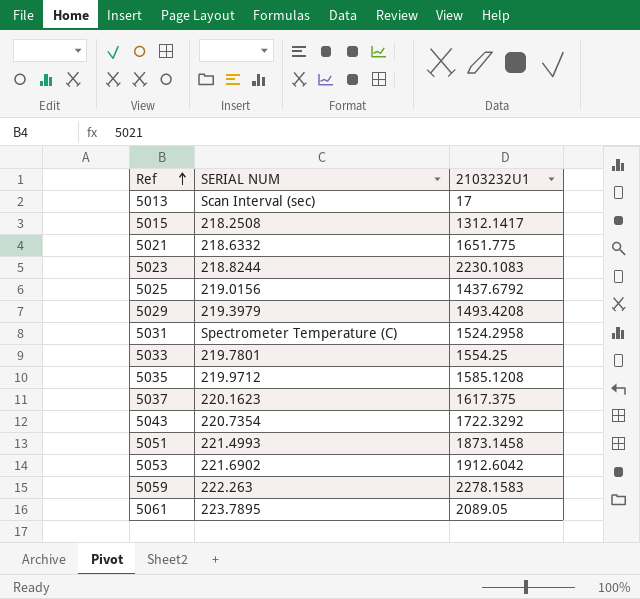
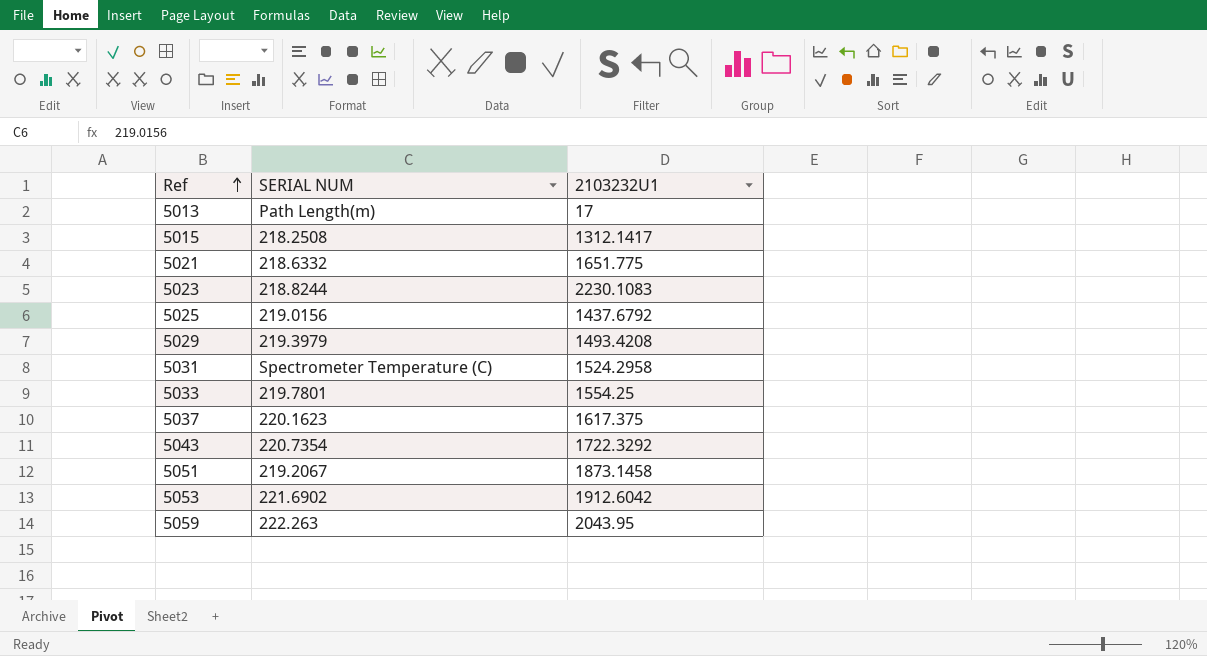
row 5035: 219.9712 | 1585.1208 -> none
row 5061: 223.7895 | 2089.05 -> none
5013 | SERIAL NUM: Scan Interval (sec) -> Path Length(m)
5051 | SERIAL NUM: 221.4993 -> 219.2067
5059 | 2103232U1: 2278.1583 -> 2043.95

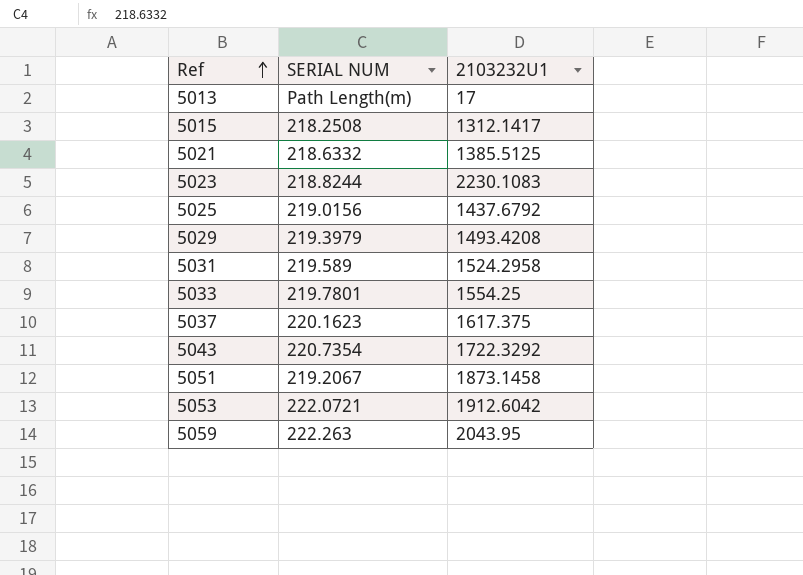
5021 | 2103232U1: 1651.775 -> 1385.5125
5031 | SERIAL NUM: Spectrometer Temperature (C) -> 219.589
5053 | SERIAL NUM: 221.6902 -> 222.0721

